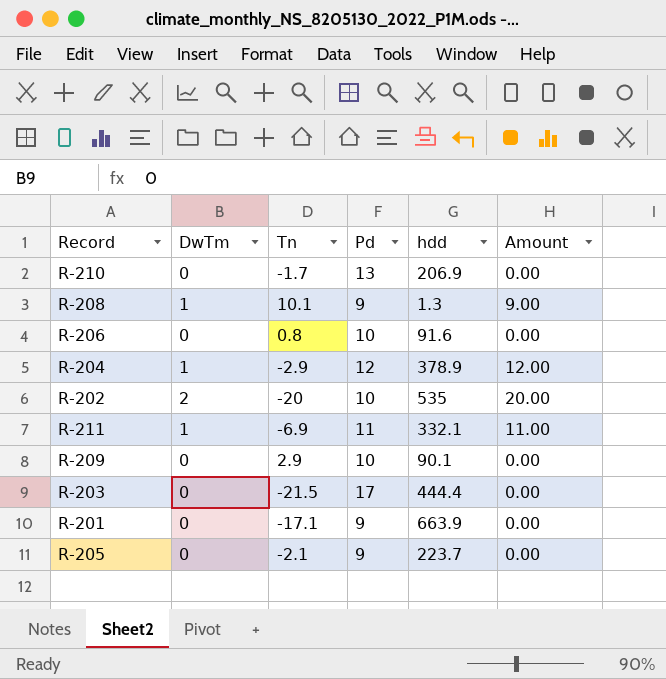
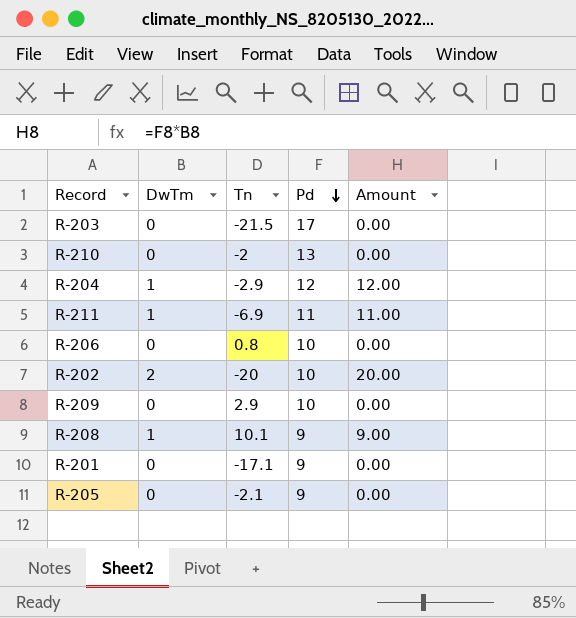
row order: none -> Pd descending
column hdd | position: 5 -> none
R-210 | Tn: -1.7 -> -2

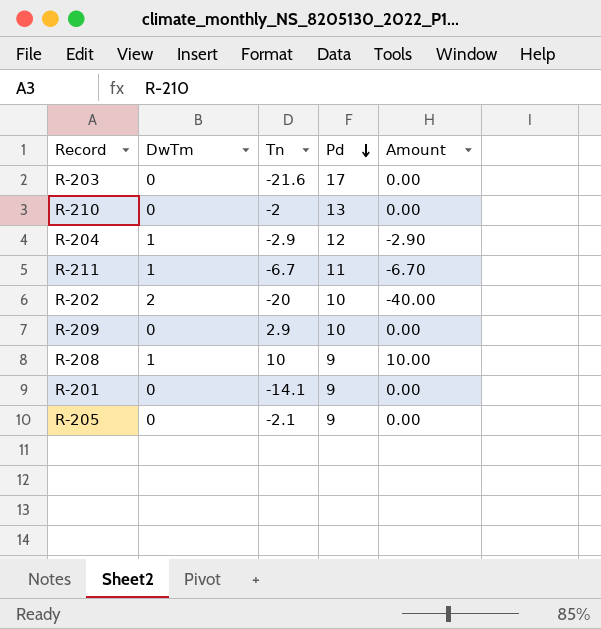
column Amount | formula: [DwTm] * [Pd] -> [DwTm] * [Tn]
row R-206: 0 | 0.8 | 10 | 0.00 -> none
R-203 | Tn: -21.5 -> -21.6
R-211 | Tn: -6.9 -> -6.7
R-208 | Tn: 10.1 -> 10
R-201 | Tn: -17.1 -> -14.1

